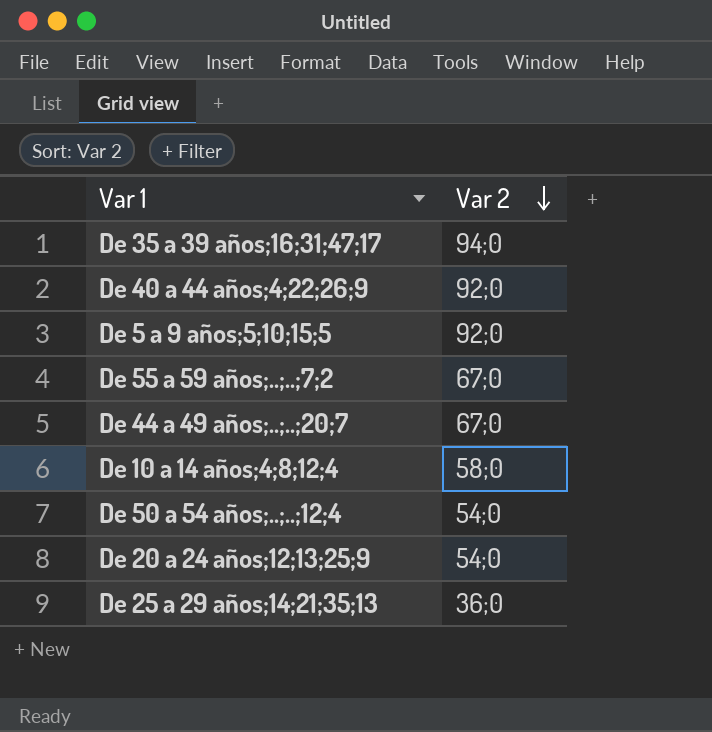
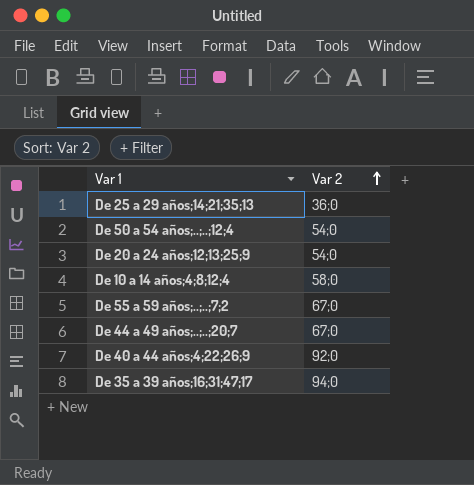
row order: Var 2 descending -> Var 2 ascending
row De 5 a 9 años;5;10;15;5: 92;0 -> none

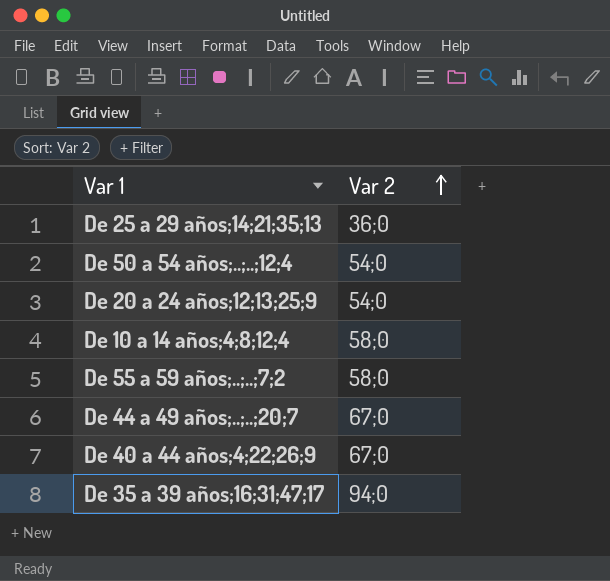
De 55 a 59 años;..;..;7;2 | Var 2: 67;0 -> 58;0
De 40 a 44 años;4;22;26;9 | Var 2: 92;0 -> 67;0

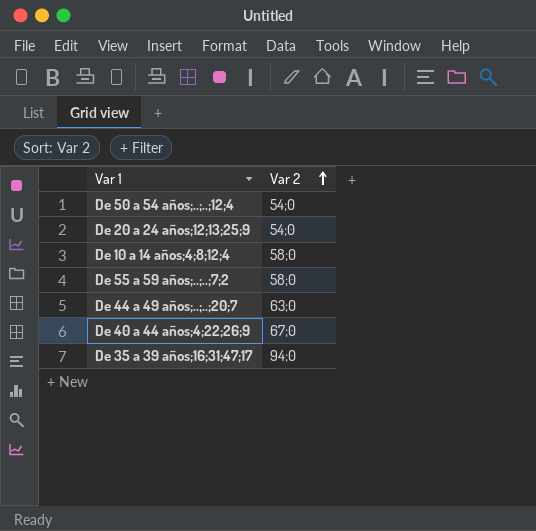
row De 25 a 29 años;14;21;35;13: 36;0 -> none
De 44 a 49 años;..;..;20;7 | Var 2: 67;0 -> 63;0

